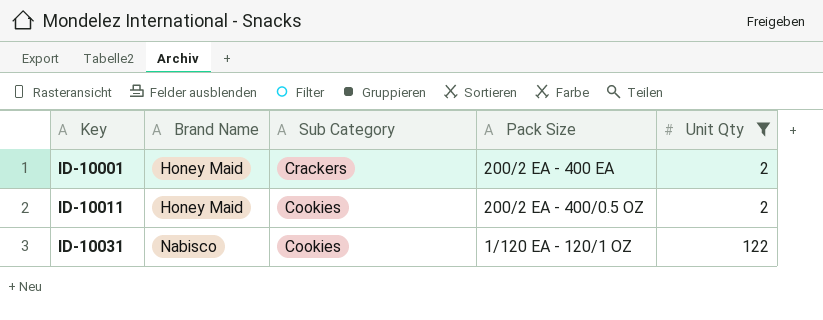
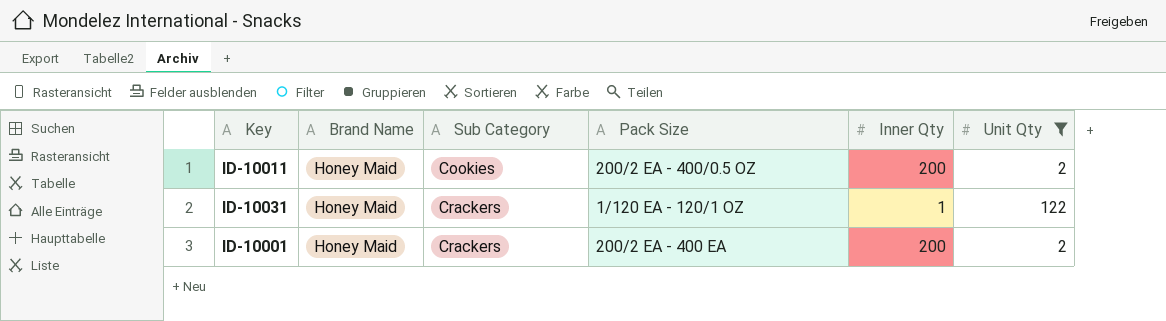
row order: Key ascending -> Sub Category ascending
column Inner Qty | position: none -> 5
ID-10031 | Brand Name: Nabisco -> Honey Maid
ID-10031 | Sub Category: Cookies -> Crackers

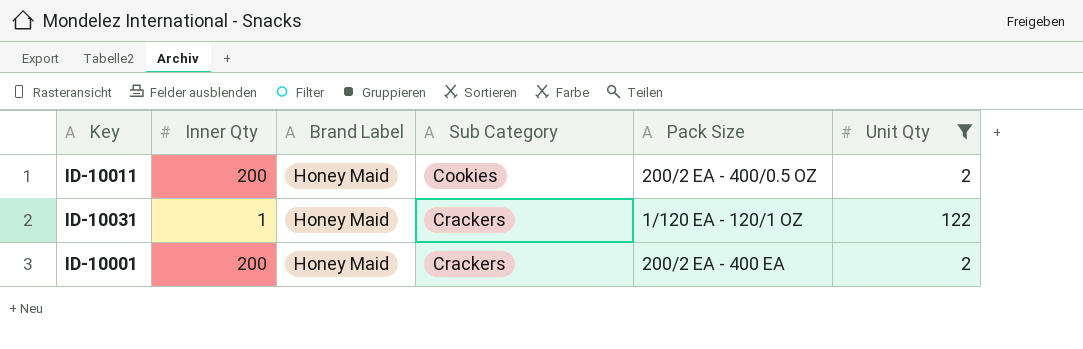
column Inner Qty | position: 5 -> 2
column name: Brand Name -> Brand Label

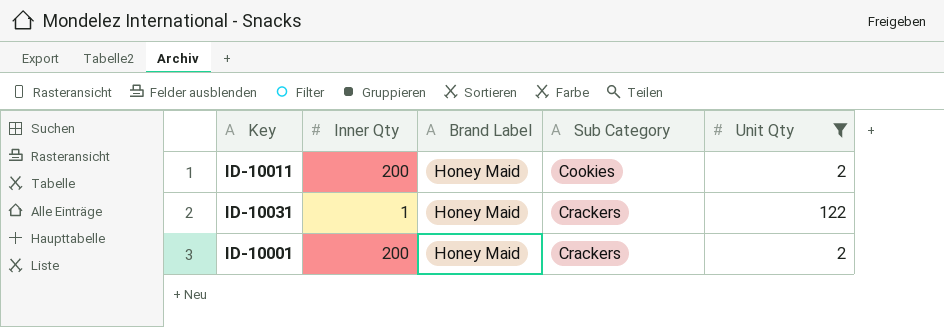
column Pack Size | position: 5 -> none

